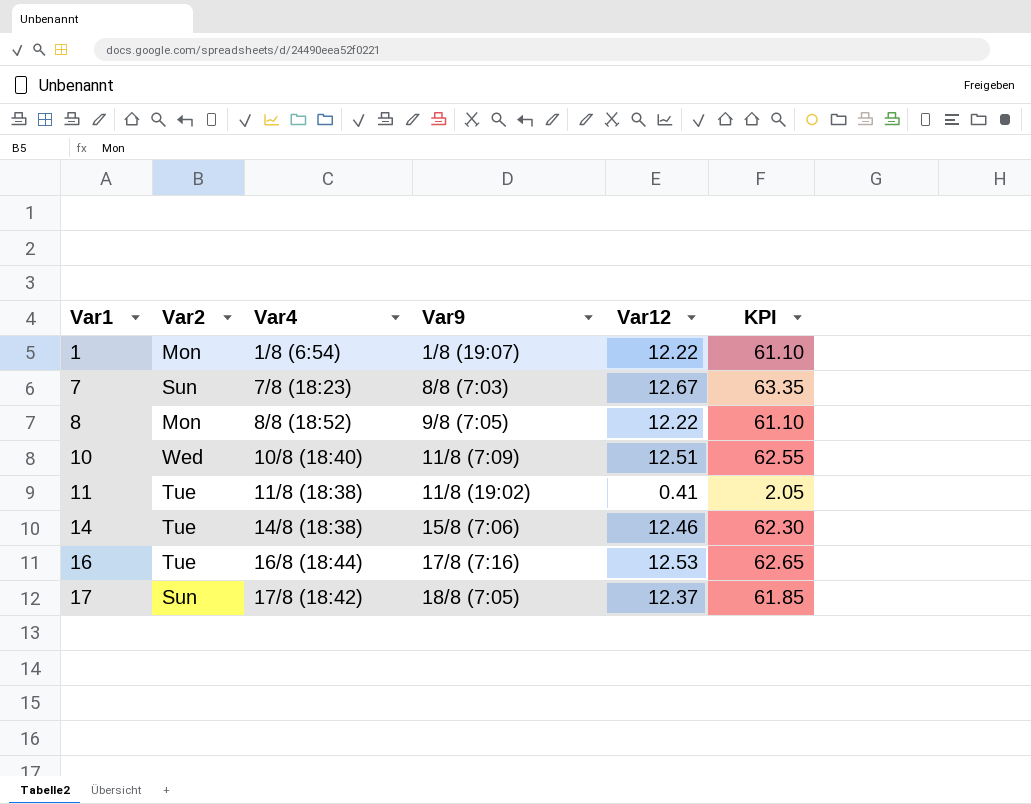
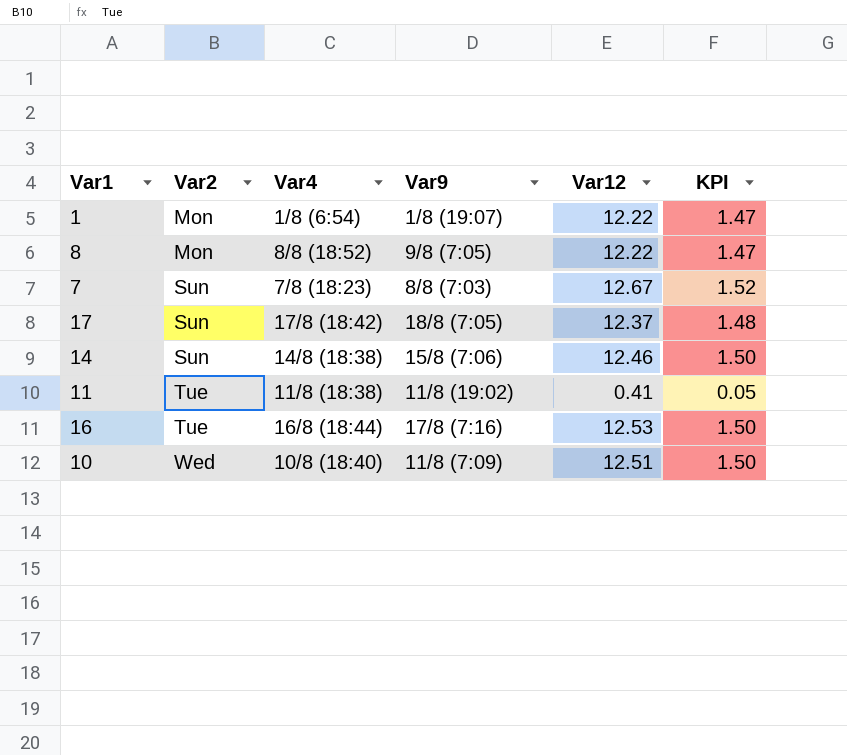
row order: Var1 ascending -> Var2 ascending
column KPI | formula: [Var12] * 5 -> [Var12] * 0.12
14 | Var2: Tue -> Sun

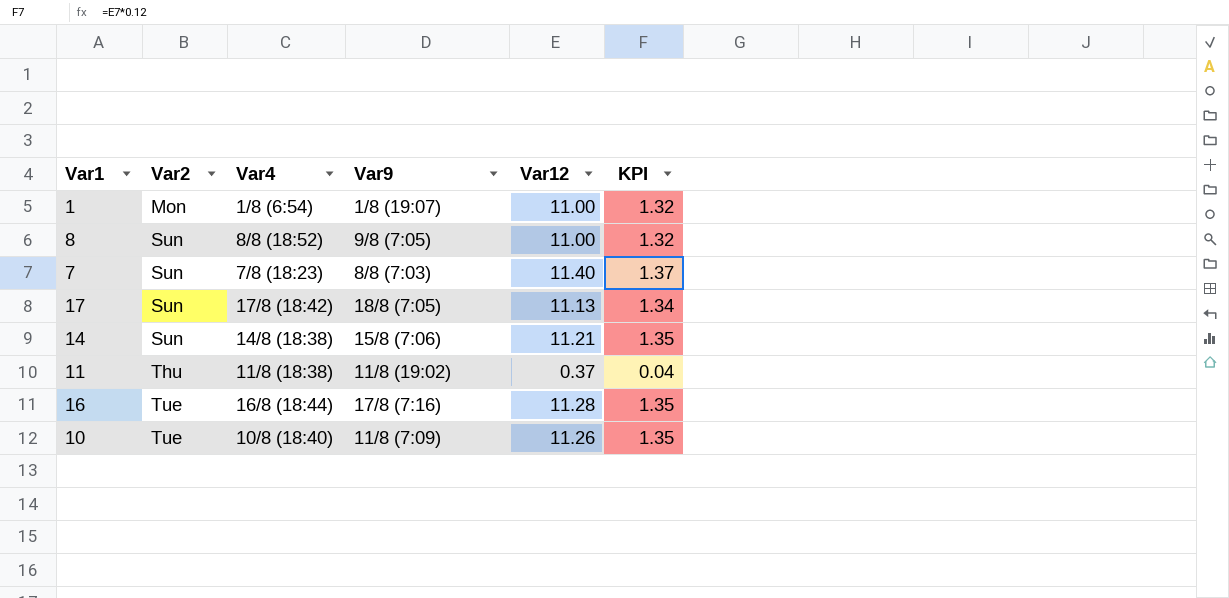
1 | Var12: 12.22 -> 11.00
1 | KPI: 1.47 -> 1.32
8 | Var2: Mon -> Sun
8 | Var12: 12.22 -> 11.00
8 | KPI: 1.47 -> 1.32
7 | Var12: 12.67 -> 11.40
7 | KPI: 1.52 -> 1.37
17 | Var12: 12.37 -> 11.13
17 | KPI: 1.48 -> 1.34
14 | Var12: 12.46 -> 11.21
14 | KPI: 1.50 -> 1.35
11 | Var2: Tue -> Thu
11 | Var12: 0.41 -> 0.37
11 | KPI: 0.05 -> 0.04
16 | Var12: 12.53 -> 11.28
16 | KPI: 1.50 -> 1.35
10 | Var2: Wed -> Tue
10 | Var12: 12.51 -> 11.26
10 | KPI: 1.50 -> 1.35

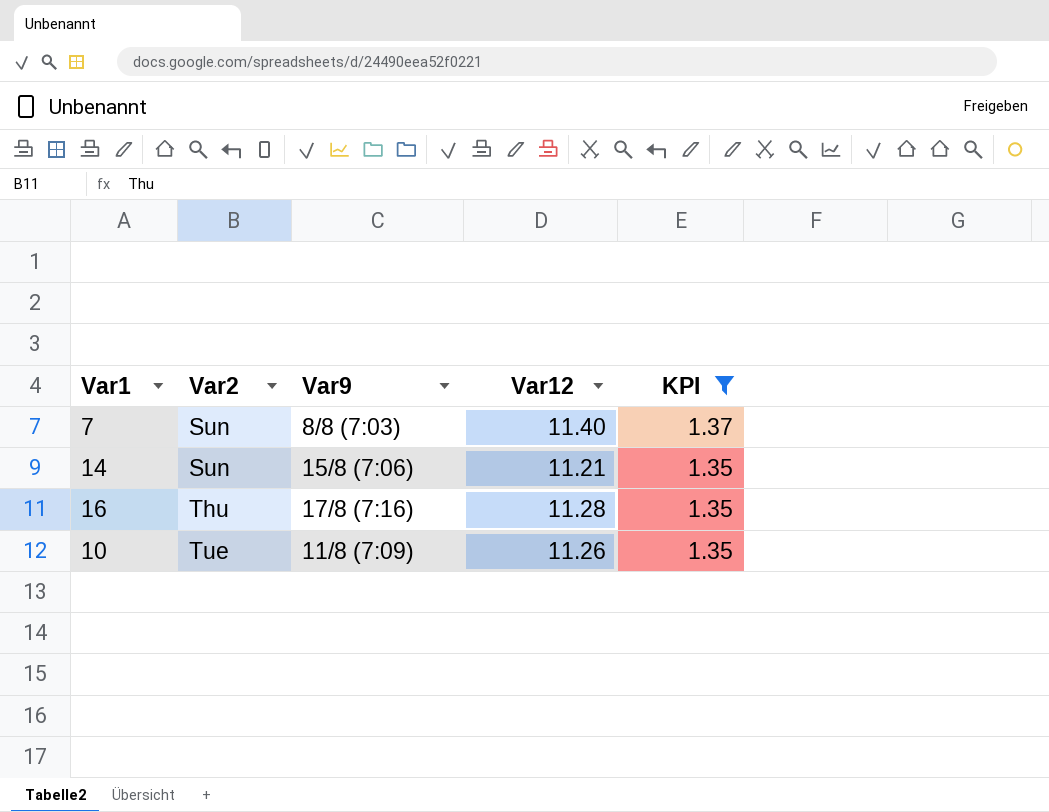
filter: none -> KPI >= 1.35
column Var4 | position: 3 -> none
16 | Var2: Tue -> Thu

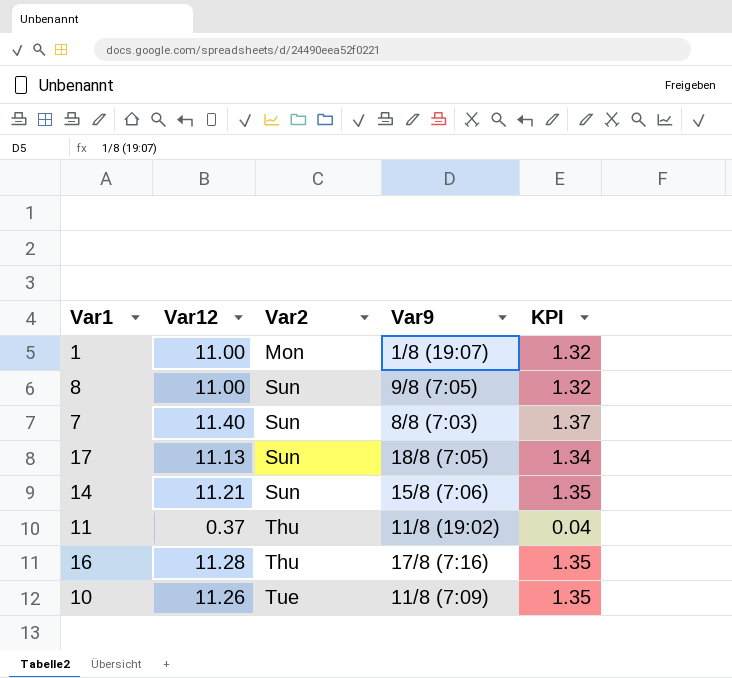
filter: KPI >= 1.35 -> none
column Var12 | position: 4 -> 2

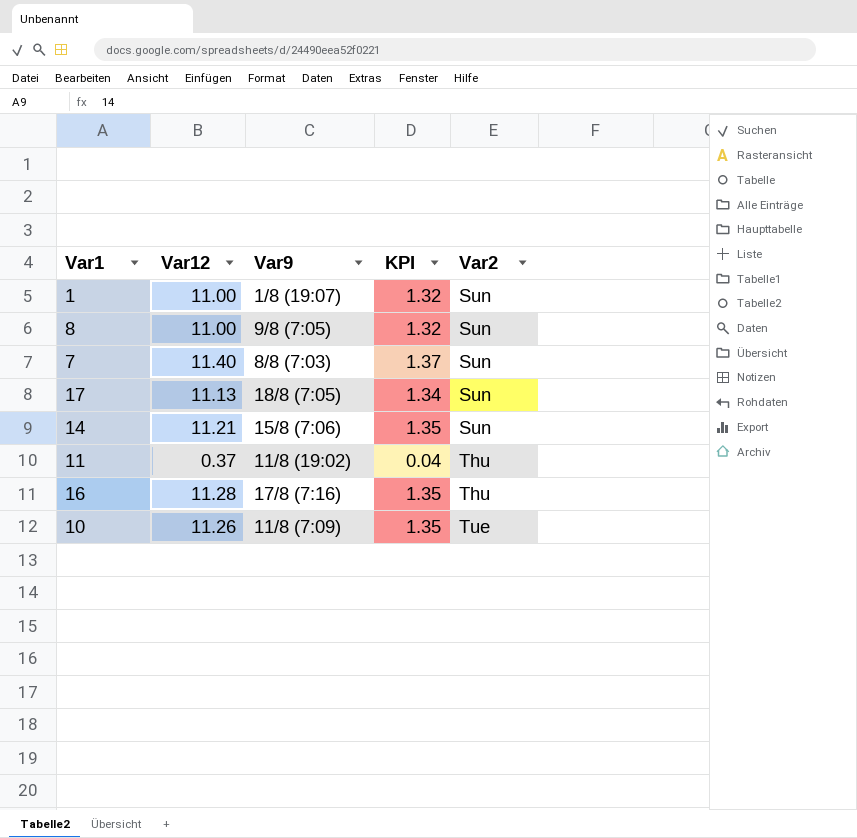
column Var2 | position: 3 -> 5
1 | Var2: Mon -> Sun

